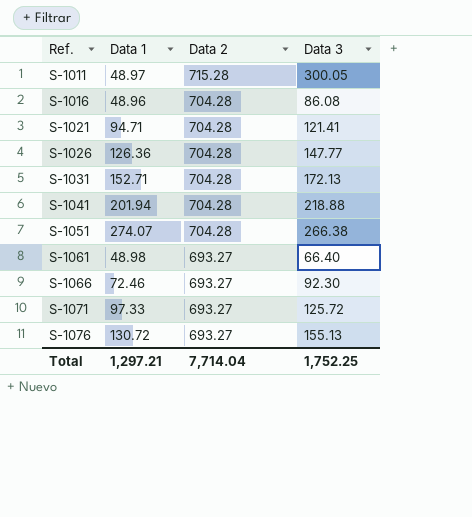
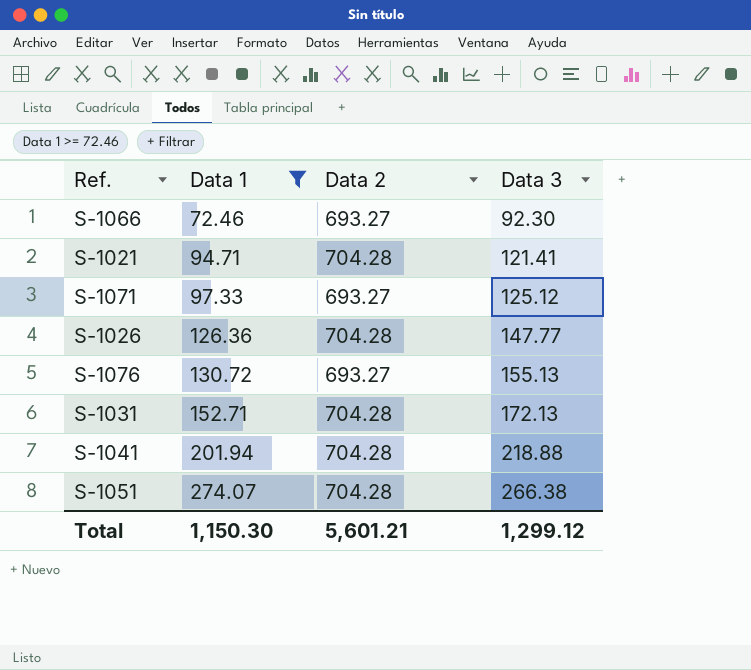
filter: none -> Data 1 >= 72.46
row order: Ref. ascending -> Data 1 ascending
S-1071 | Data 3: 125.72 -> 125.12
Total | Data 1: 1,297.21 -> 1,150.30
Total | Data 2: 7,714.04 -> 5,601.21
Total | Data 3: 1,752.25 -> 1,299.12

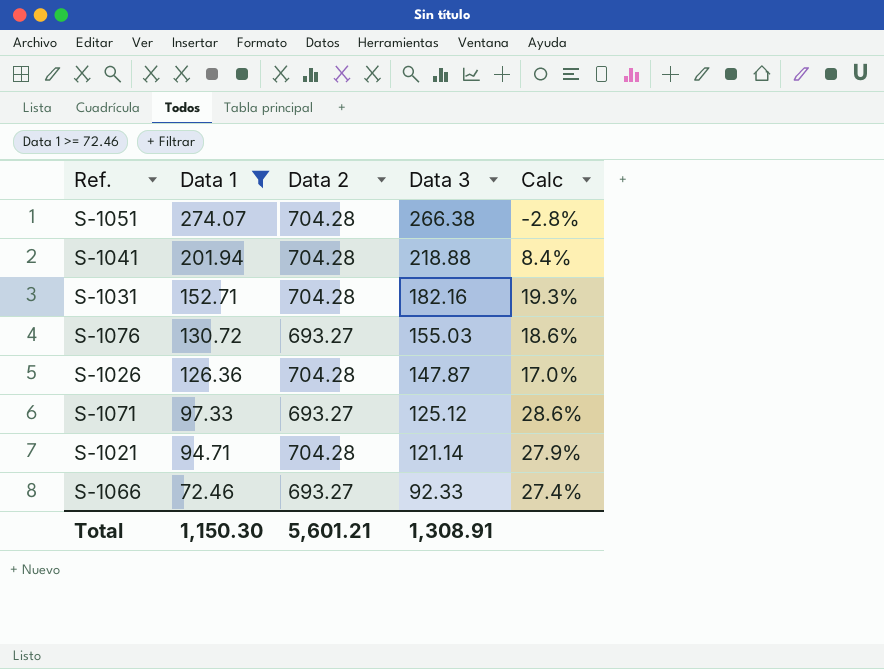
row order: Data 1 ascending -> Data 1 descending
column Calc | formula: none -> ([Data 3] - [Data 1]) / [Data 1]
S-1031 | Data 3: 172.13 -> 182.16
S-1076 | Data 3: 155.13 -> 155.03
S-1026 | Data 3: 147.77 -> 147.87
S-1021 | Data 3: 121.41 -> 121.14
S-1066 | Data 3: 92.30 -> 92.33
Total | Data 3: 1,299.12 -> 1,308.91

